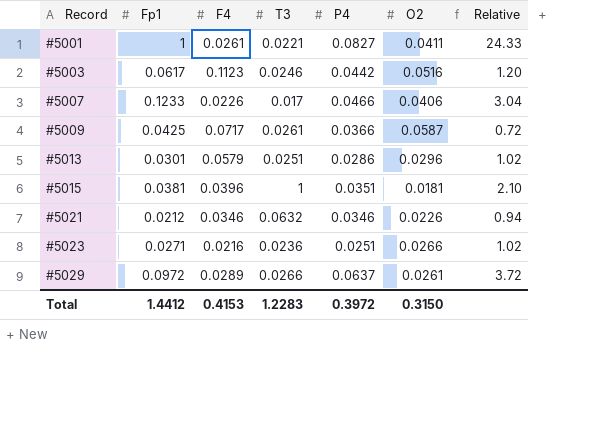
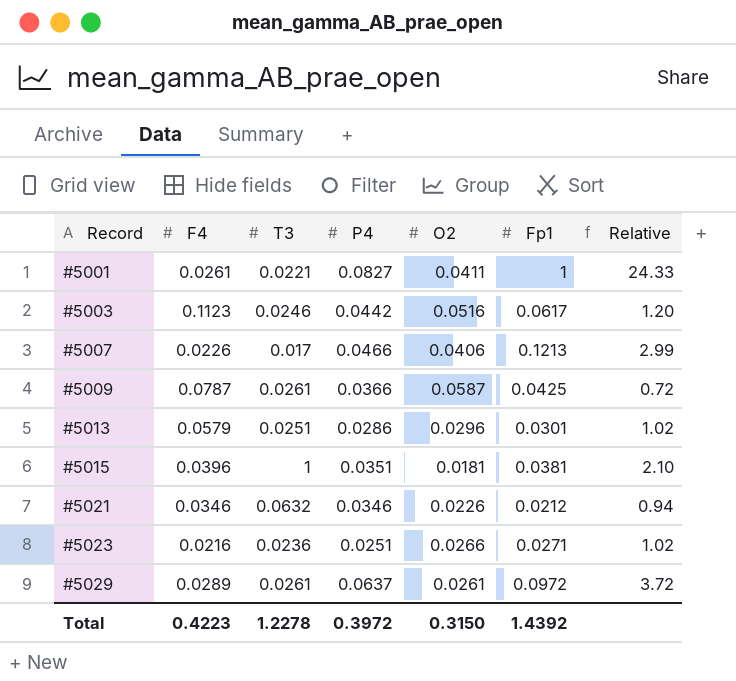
column Fp1 | position: 2 -> 6
#5007 | Fp1: 0.1233 -> 0.1213
#5007 | Relative: 3.04 -> 2.99
#5009 | F4: 0.0717 -> 0.0787
#5029 | T3: 0.0266 -> 0.0261
Total | F4: 0.4153 -> 0.4223
Total | T3: 1.2283 -> 1.2278
Total | Fp1: 1.4412 -> 1.4392

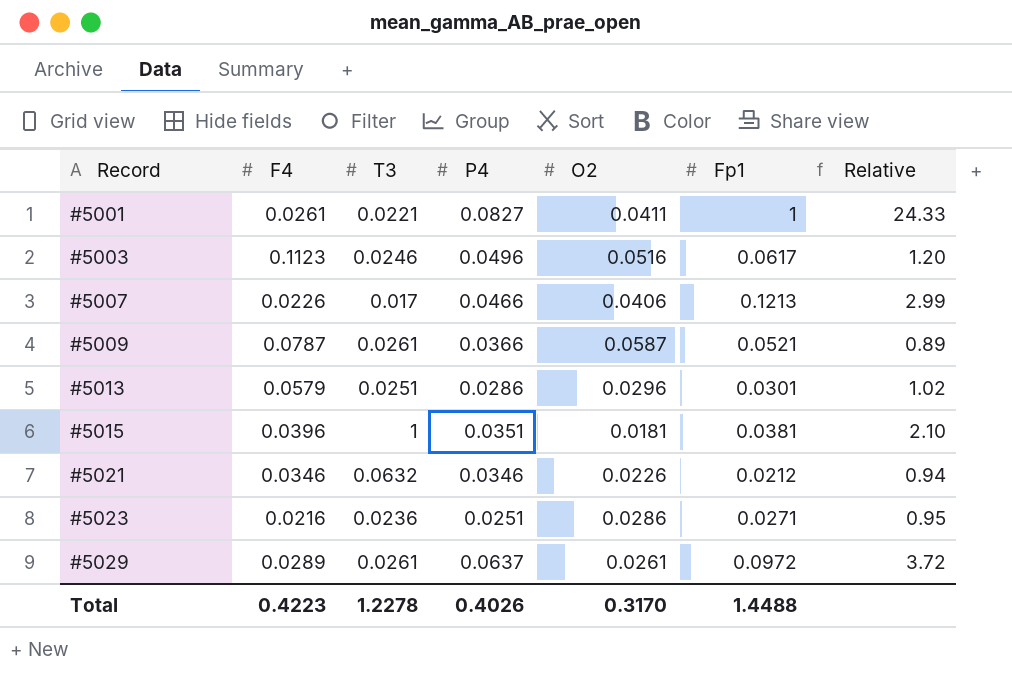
#5003 | P4: 0.0442 -> 0.0496
#5009 | Fp1: 0.0425 -> 0.0521
#5009 | Relative: 0.72 -> 0.89
#5023 | O2: 0.0266 -> 0.0286
#5023 | Relative: 1.02 -> 0.95
Total | P4: 0.3972 -> 0.4026
Total | O2: 0.3150 -> 0.3170
Total | Fp1: 1.4392 -> 1.4488

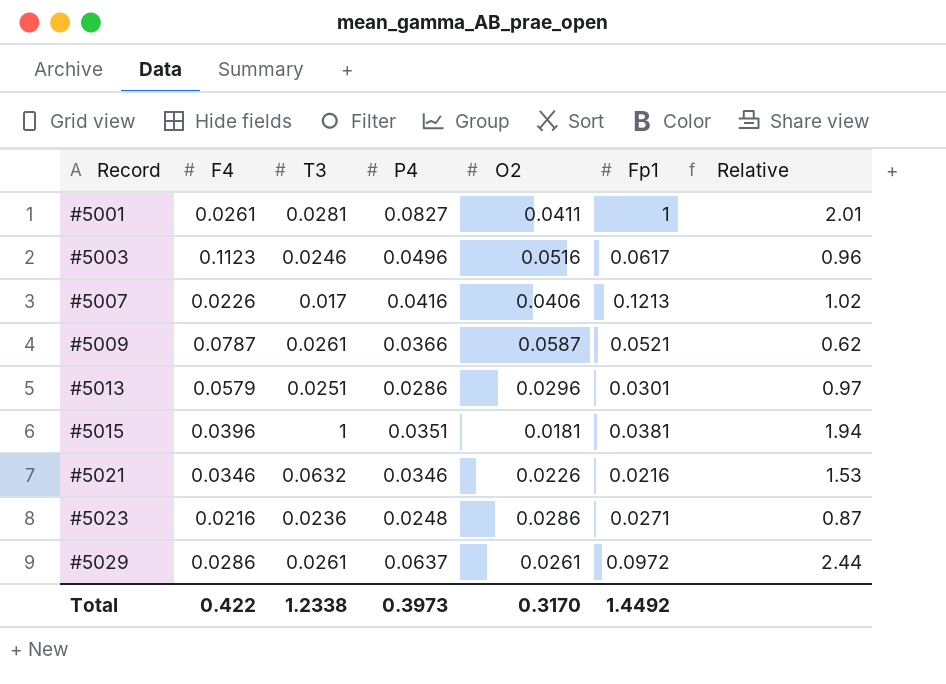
column Relative | formula: [Fp1] / [O2] -> [P4] / [O2]
#5001 | T3: 0.0221 -> 0.0281
#5007 | P4: 0.0466 -> 0.0416
#5021 | Fp1: 0.0212 -> 0.0216
#5023 | P4: 0.0251 -> 0.0248
#5029 | F4: 0.0289 -> 0.0286
Total | F4: 0.4223 -> 0.422
Total | T3: 1.2278 -> 1.2338
Total | P4: 0.4026 -> 0.3973
Total | Fp1: 1.4488 -> 1.4492

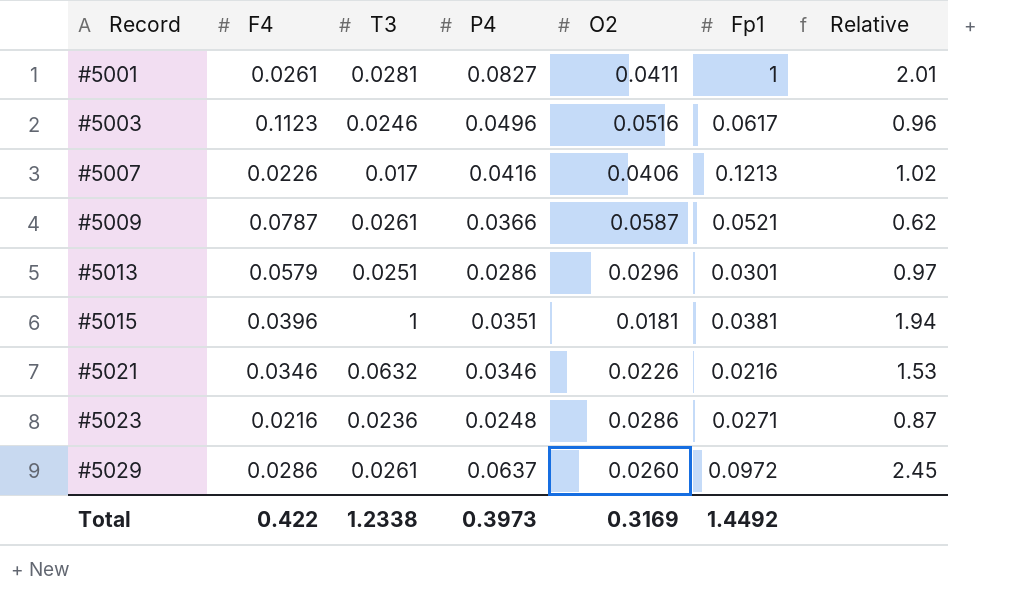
#5029 | O2: 0.0261 -> 0.0260
#5029 | Relative: 2.44 -> 2.45
Total | O2: 0.3170 -> 0.3169

